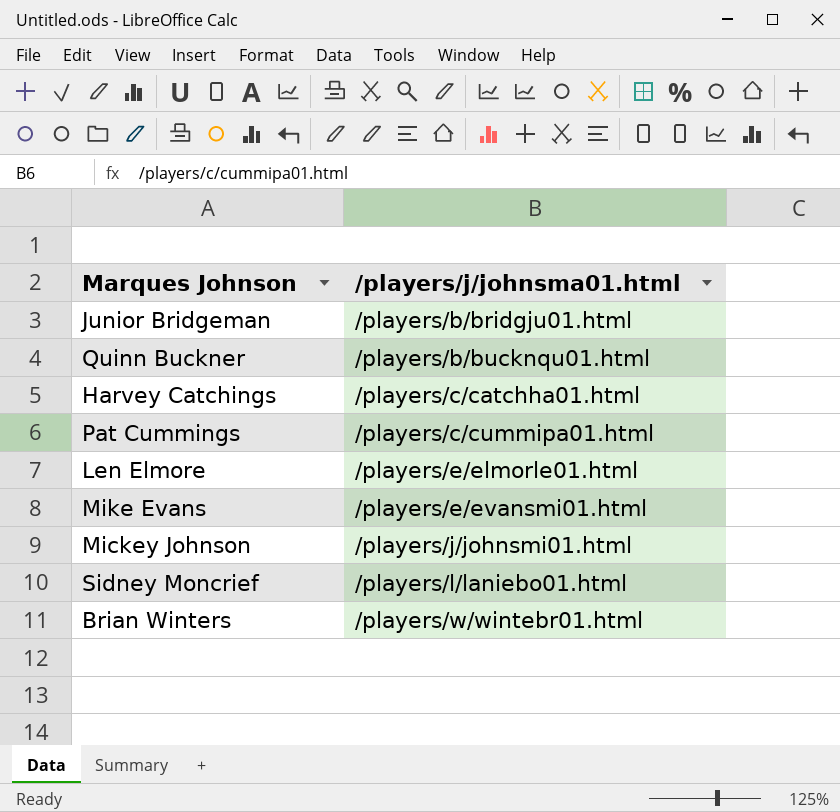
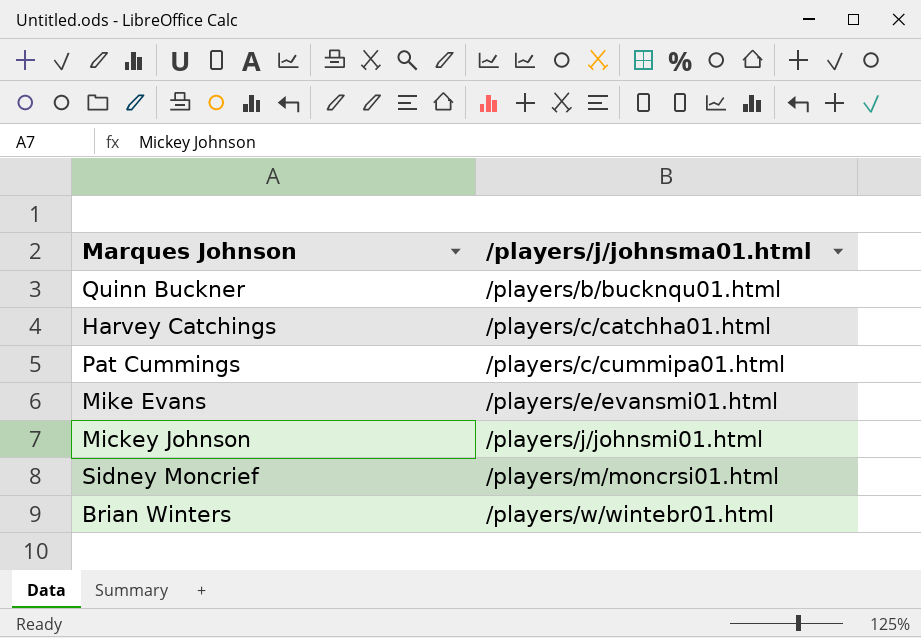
row Junior Bridgeman: /players/b/bridgju01.html -> none
row Len Elmore: /players/e/elmorle01.html -> none
Sidney Moncrief | /players/j/johnsma01.html: /players/l/laniebo01.html -> /players/m/moncrsi01.html

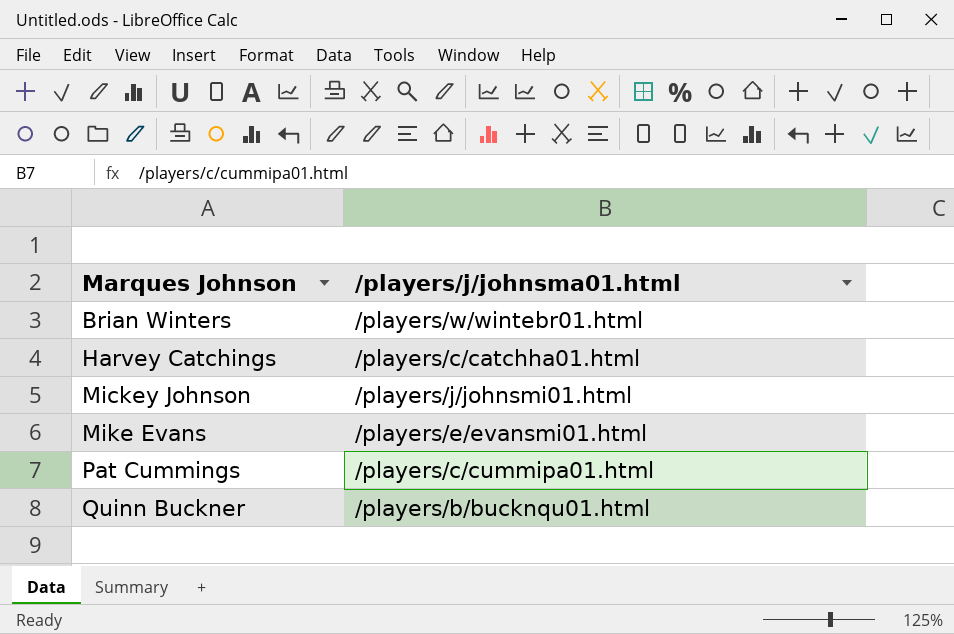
row order: /players/j/johnsma01.html ascending -> Marques Johnson ascending
row Sidney Moncrief: /players/m/moncrsi01.html -> none

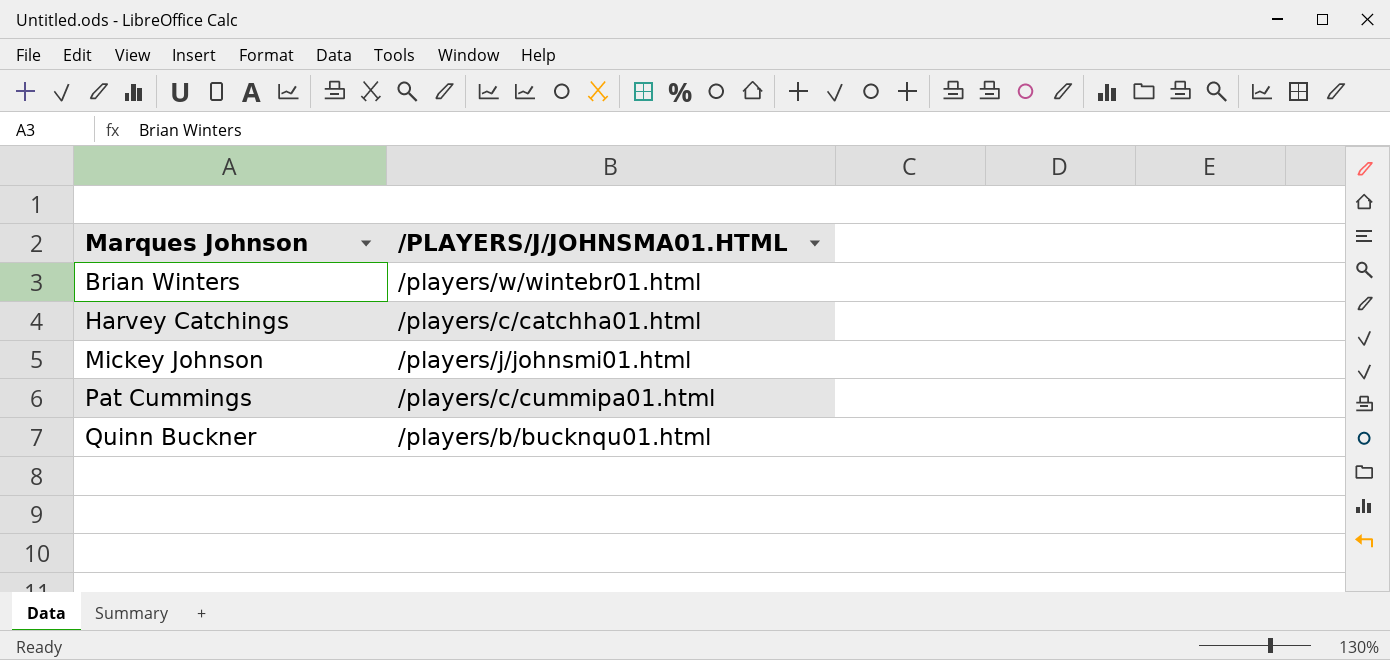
column name: /players/j/johnsma01.html -> /PLAYERS/J/JOHNSMA01.HTML
row Mike Evans: /players/e/evansmi01.html -> none

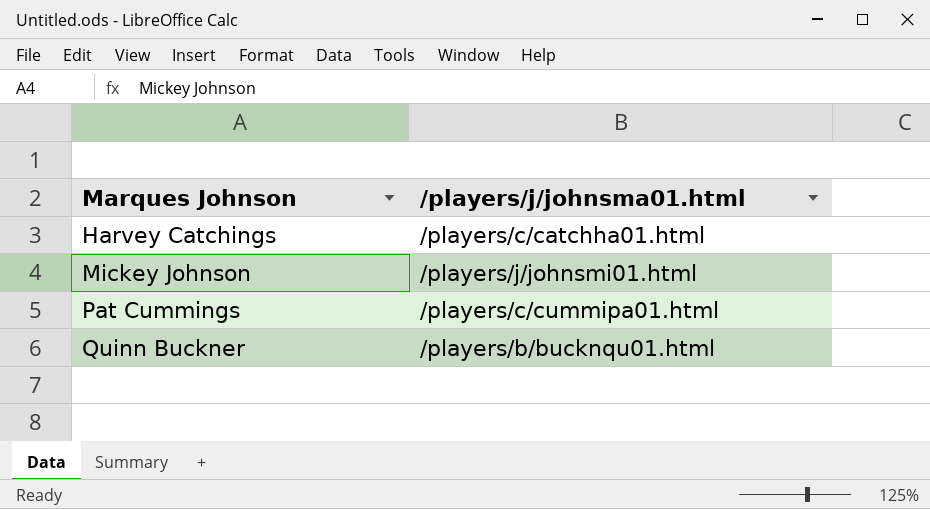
column name: /PLAYERS/J/JOHNSMA01.HTML -> /players/j/johnsma01.html
row Brian Winters: /players/w/wintebr01.html -> none

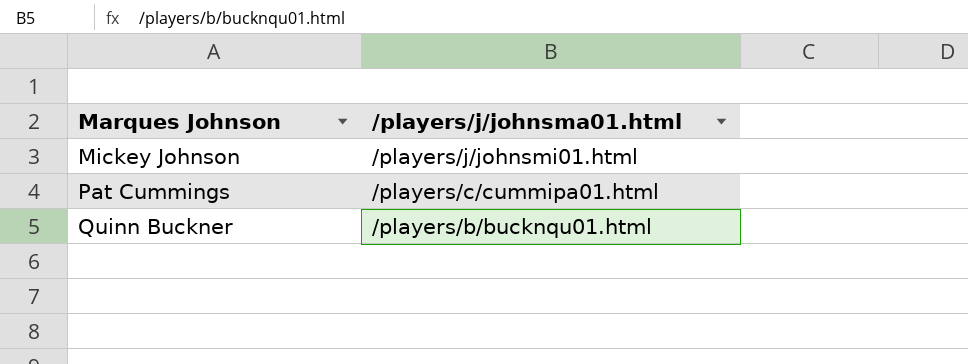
row Harvey Catchings: /players/c/catchha01.html -> none

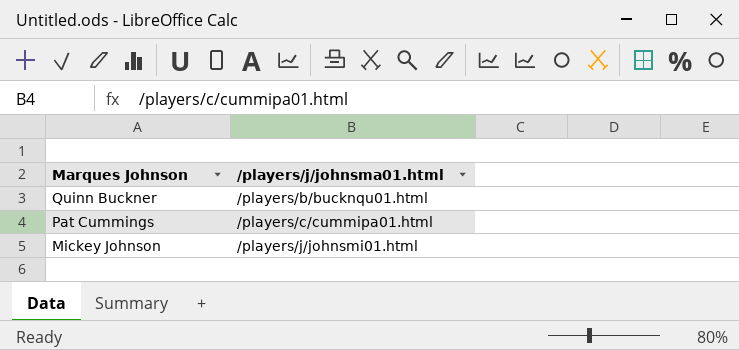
row order: Marques Johnson ascending -> Marques Johnson descending

